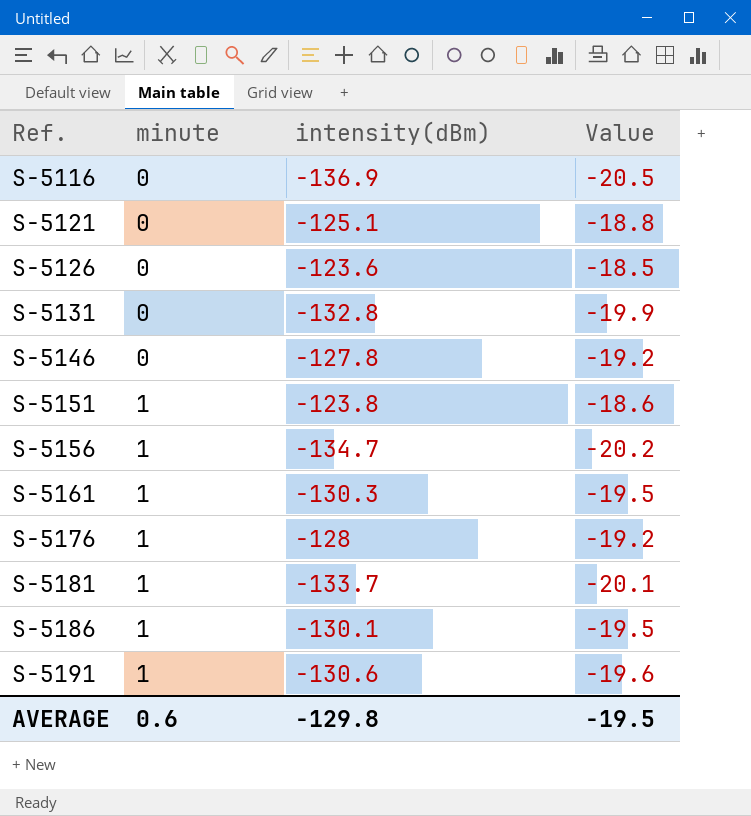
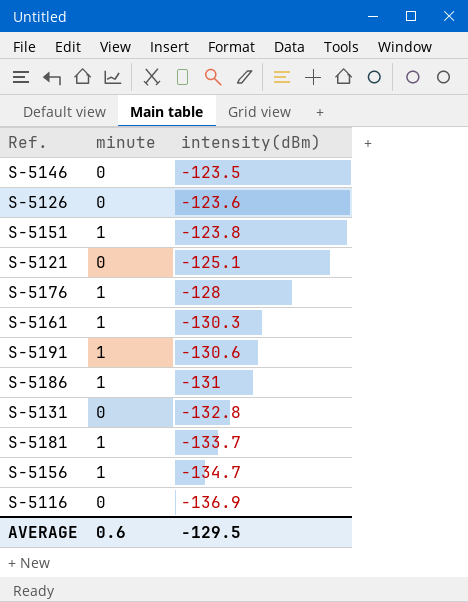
row order: Ref. ascending -> intensity(dBm) descending
column Value | formula: [intensity(dBm)] * 0.15 -> none
S-5146 | intensity(dBm): -127.8 -> -123.5
S-5186 | intensity(dBm): -130.1 -> -131
AVERAGE | intensity(dBm): -129.8 -> -129.5

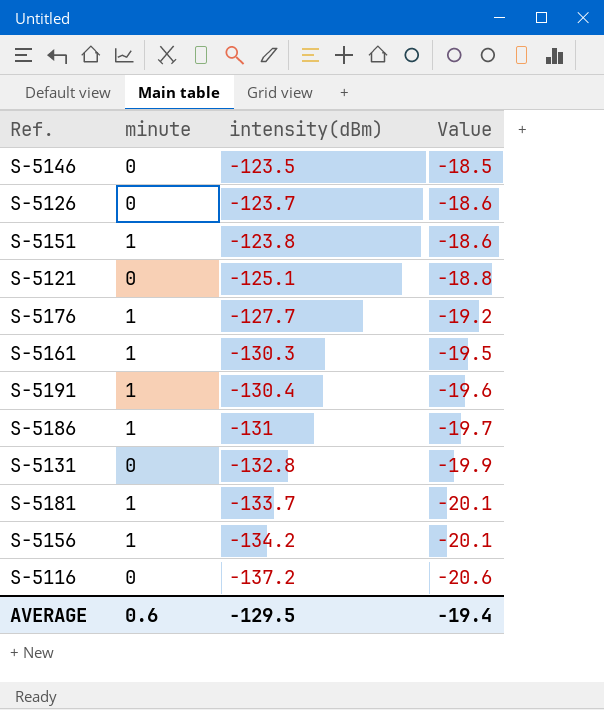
column Value | formula: none -> [intensity(dBm)] * 0.15
S-5126 | intensity(dBm): -123.6 -> -123.7
S-5176 | intensity(dBm): -128 -> -127.7
S-5191 | intensity(dBm): -130.6 -> -130.4
S-5156 | intensity(dBm): -134.7 -> -134.2
S-5116 | intensity(dBm): -136.9 -> -137.2

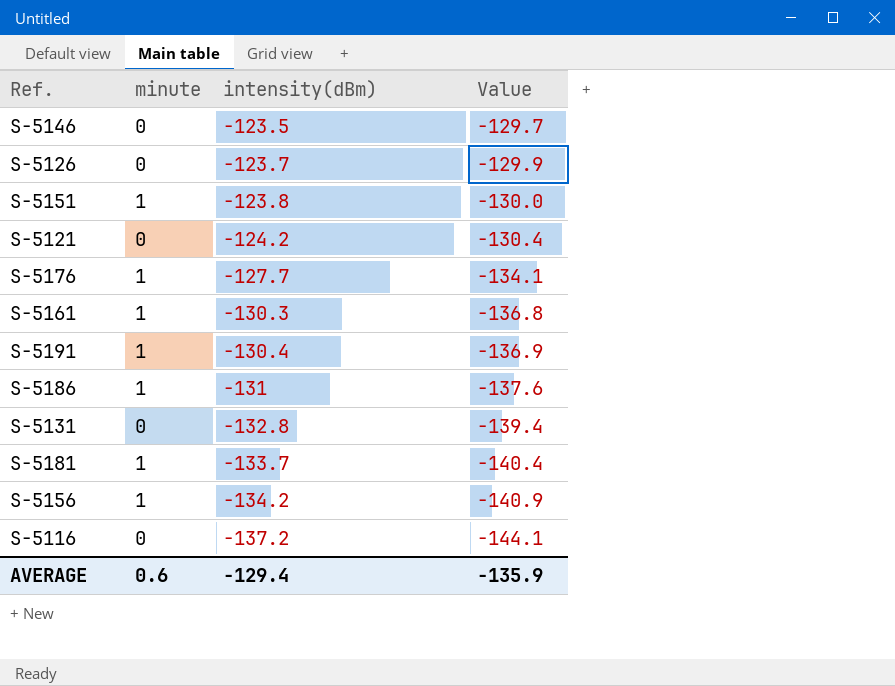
column Value | formula: [intensity(dBm)] * 0.15 -> [intensity(dBm)] * 1.05
S-5121 | intensity(dBm): -125.1 -> -124.2
AVERAGE | intensity(dBm): -129.5 -> -129.4
AVERAGE | Value: -19.4 -> -135.9

